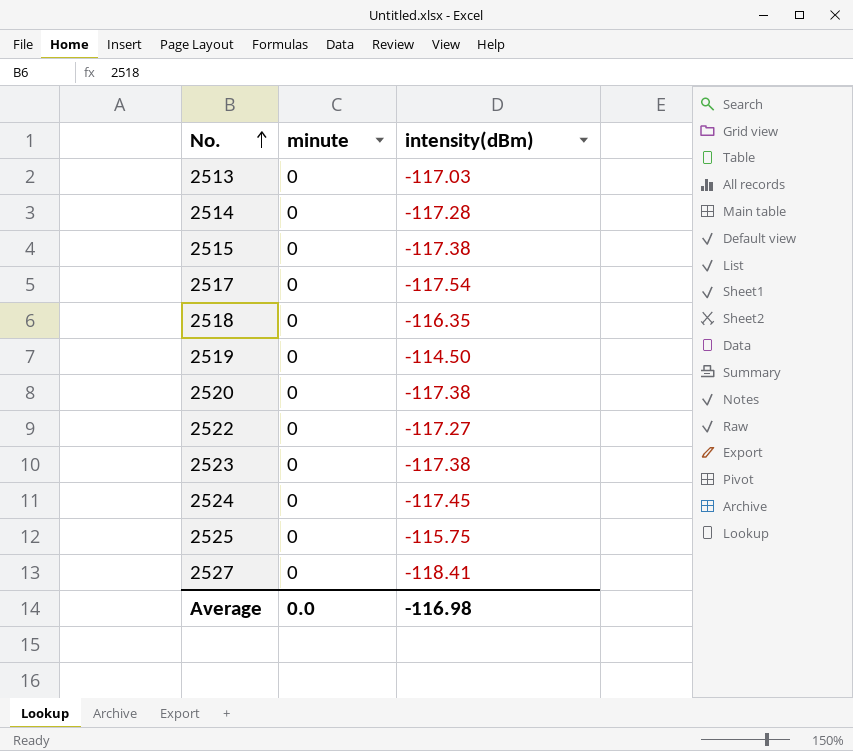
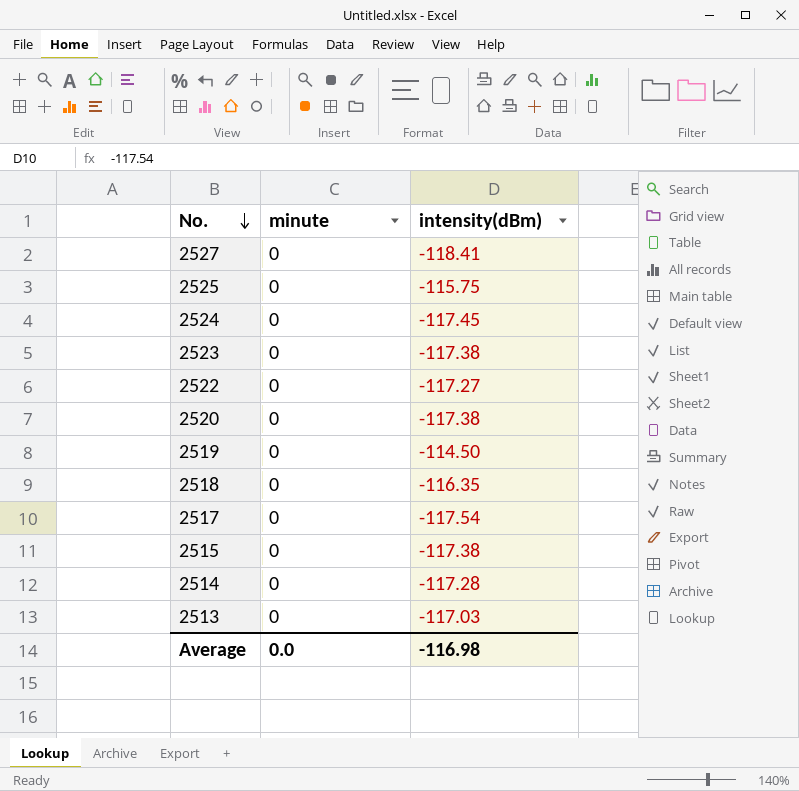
row order: No. ascending -> No. descending

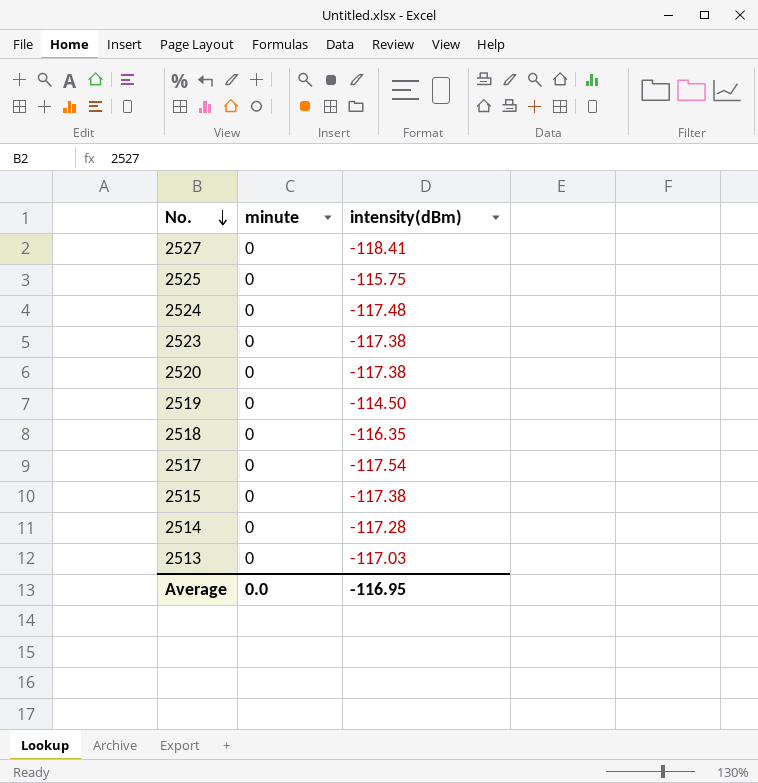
row 2522: 0 | -117.27 -> none
2524 | intensity(dBm): -117.45 -> -117.48
Average | intensity(dBm): -116.98 -> -116.95

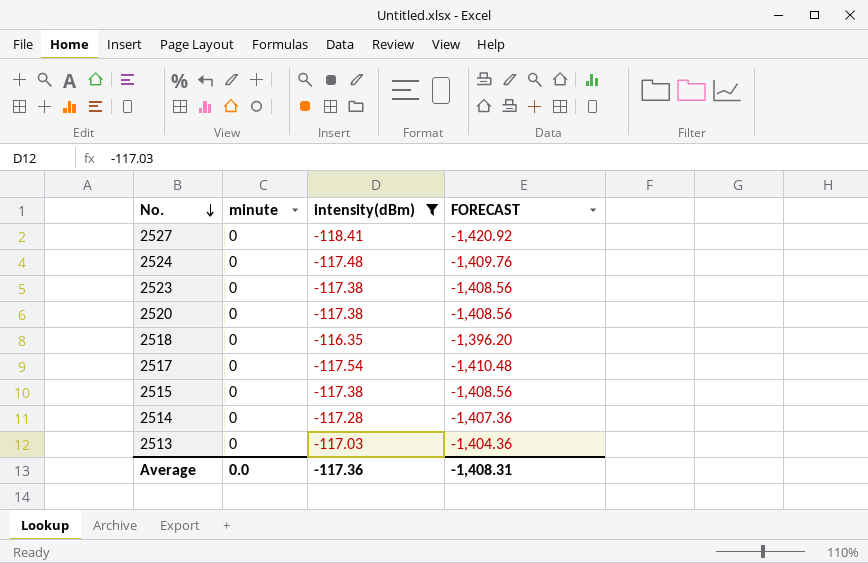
filter: none -> intensity(dBm) <= -116.35
column FORECAST | formula: none -> [intensity(dBm)] * 12
Average | intensity(dBm): -116.95 -> -117.36

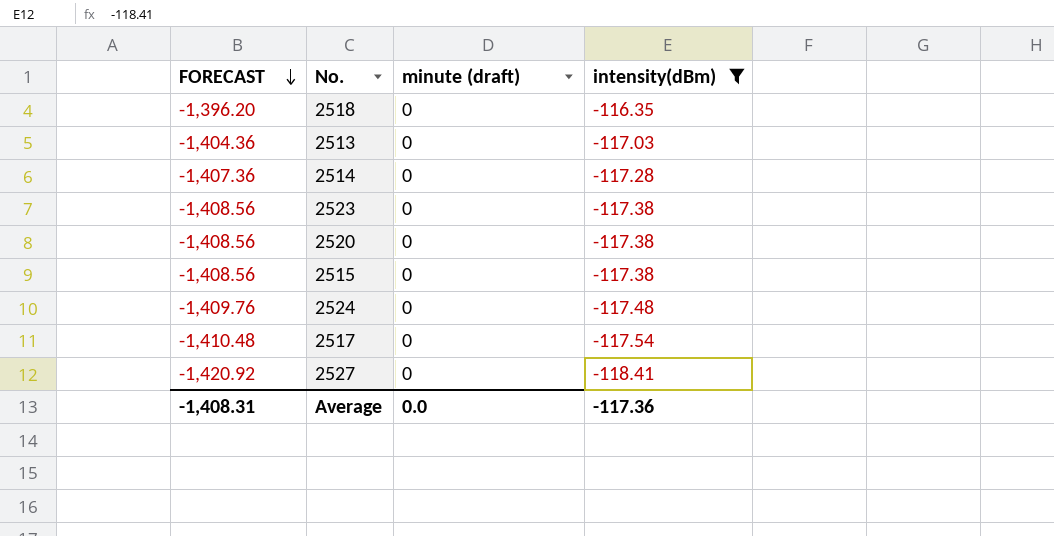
row order: No. descending -> FORECAST descending
column FORECAST | position: 4 -> 1
column name: minute -> minute (draft)

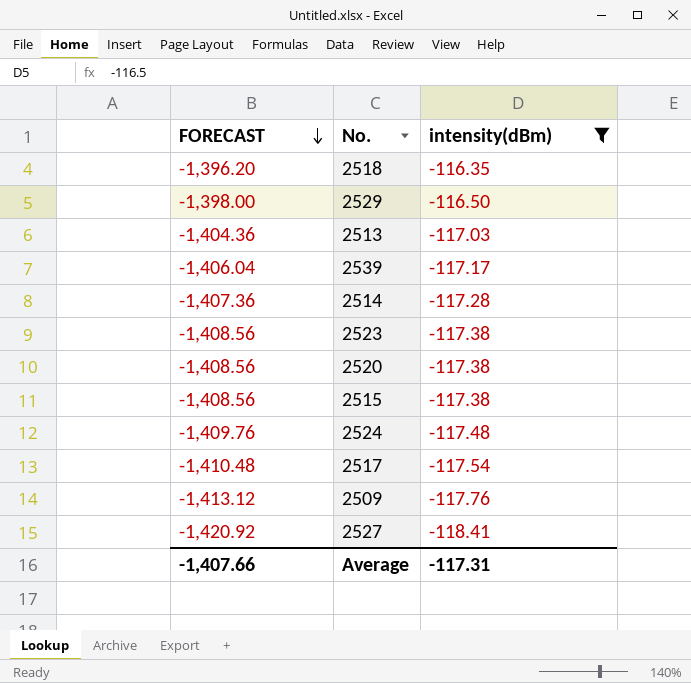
column minute (draft) | position: 3 -> none
row 2529: none -> -1,398.00 | -116.50
row 2539: none -> -1,406.04 | -117.17
row 2509: none -> -1,413.12 | -117.76
Average | FORECAST: -1,408.31 -> -1,407.66
Average | intensity(dBm): -117.36 -> -117.31

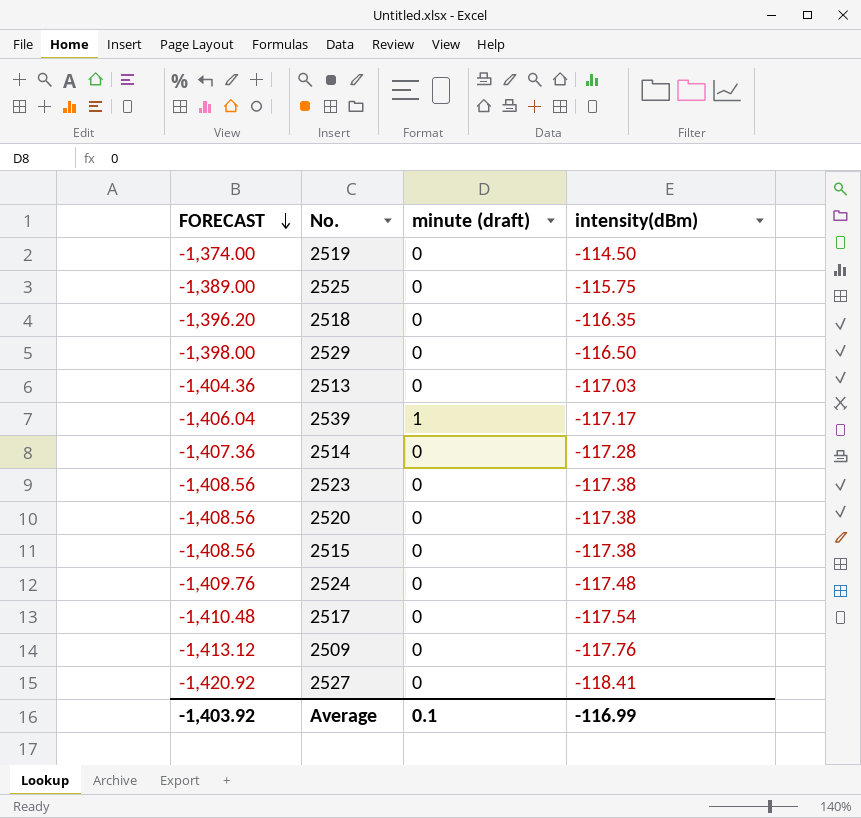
filter: intensity(dBm) <= -116.35 -> none
column minute (draft) | position: none -> 3
Average | FORECAST: -1,407.66 -> -1,403.92
Average | intensity(dBm): -117.31 -> -116.99

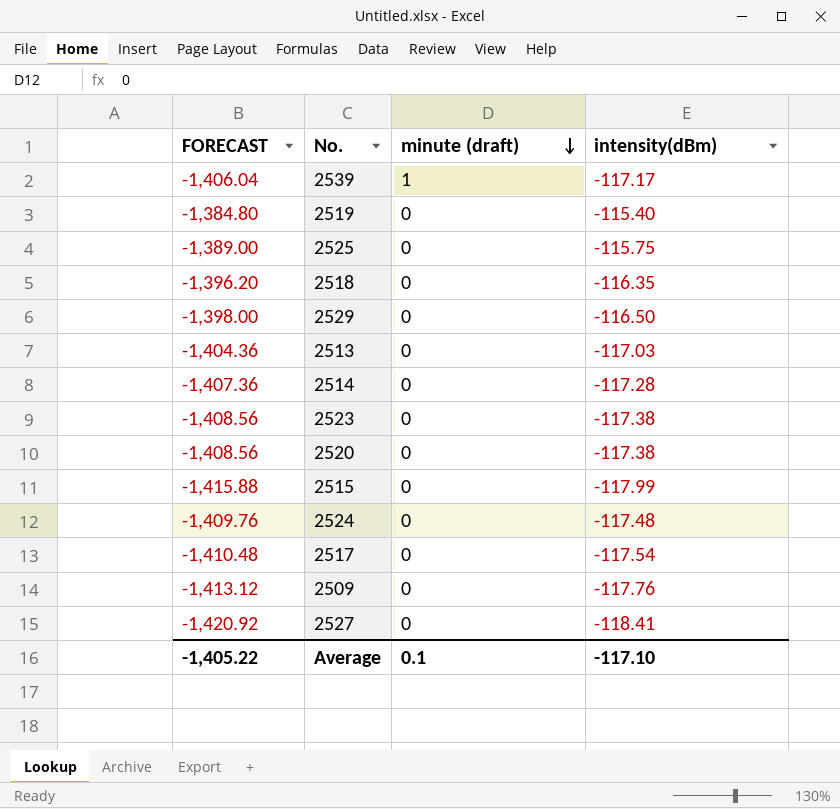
row order: FORECAST descending -> minute (draft) descending
2519 | FORECAST: -1,374.00 -> -1,384.80
2519 | intensity(dBm): -114.50 -> -115.40
2515 | FORECAST: -1,408.56 -> -1,415.88
2515 | intensity(dBm): -117.38 -> -117.99
Average | FORECAST: -1,403.92 -> -1,405.22
Average | intensity(dBm): -116.99 -> -117.10

